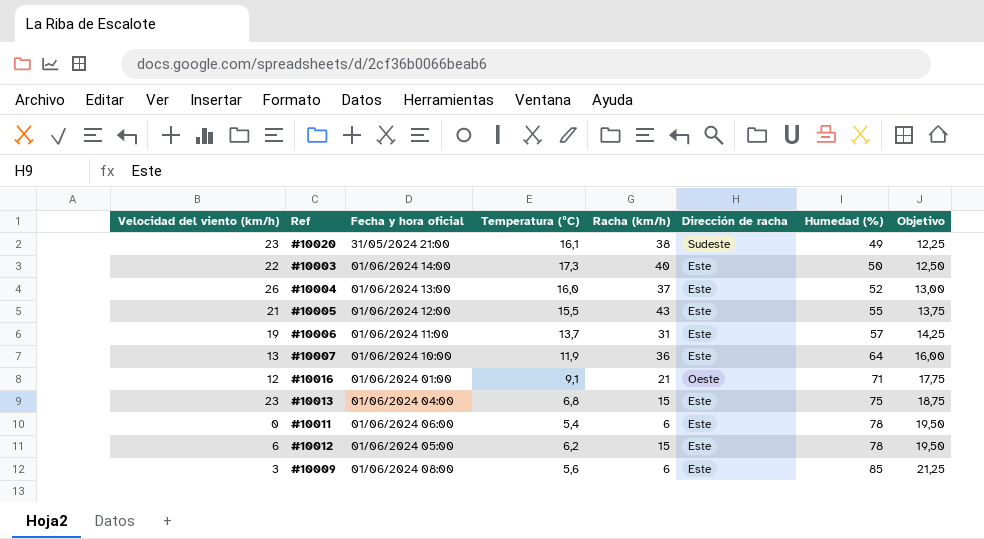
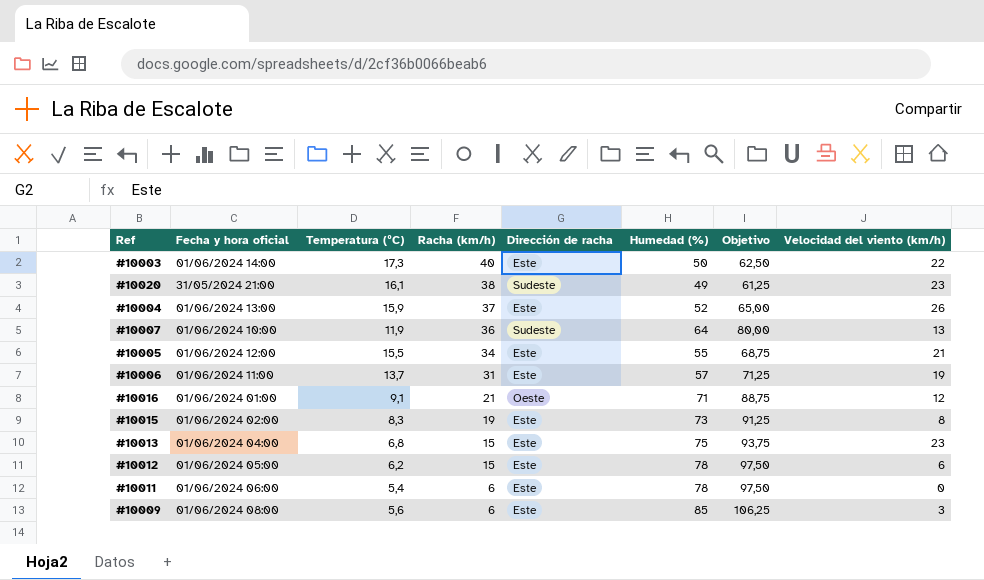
row order: Humedad (%) ascending -> Racha (km/h) descending
column Objetivo | formula: [Humedad (%)] * 0,25 -> [Humedad (%)] * 1,25
column Velocidad del viento (km/h) | position: 1 -> 8
#10004 | Temperatura (ºC): 16,0 -> 15,9
#10007 | Dirección de racha: Este -> Sudeste
#10005 | Racha (km/h): 43 -> 34
row #10015: none -> 01/06/2024 02:00 | 8,3 | 19 | Este | 73 | 91,25 | 8

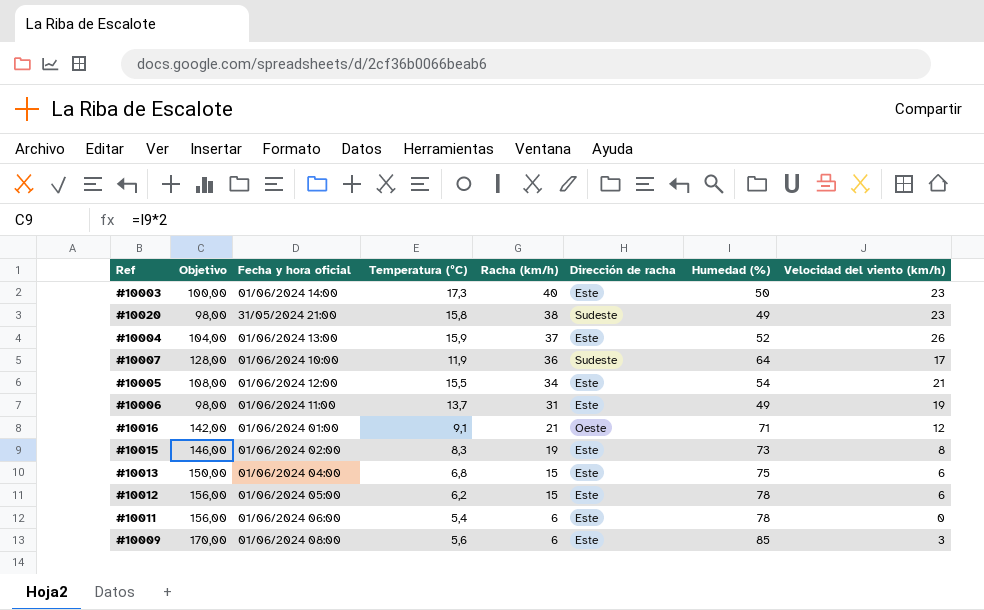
column Objetivo | formula: [Humedad (%)] * 1,25 -> [Humedad (%)] * 2
column Objetivo | position: 7 -> 2
#10003 | Velocidad del viento (km/h): 22 -> 23
#10020 | Temperatura (ºC): 16,1 -> 15,8
#10007 | Velocidad del viento (km/h): 13 -> 17
#10005 | Humedad (%): 55 -> 54
#10006 | Humedad (%): 57 -> 49
#10013 | Velocidad del viento (km/h): 23 -> 6

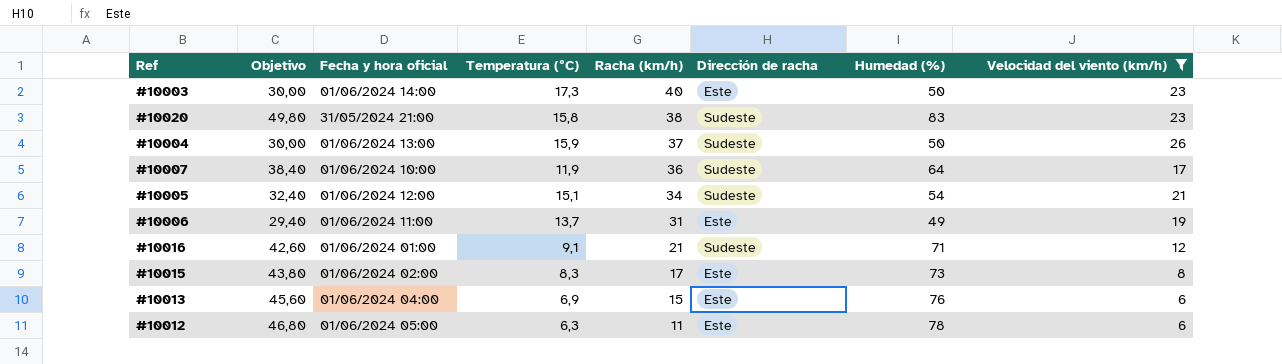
filter: none -> Velocidad del viento (km/h) >= 6
column Objetivo | formula: [Humedad (%)] * 2 -> [Humedad (%)] * 0,6
#10020 | Humedad (%): 49 -> 83
#10004 | Dirección de racha: Este -> Sudeste
#10004 | Humedad (%): 52 -> 50
#10005 | Temperatura (ºC): 15,5 -> 15,1
#10005 | Dirección de racha: Este -> Sudeste
#10016 | Dirección de racha: Oeste -> Sudeste
#10015 | Racha (km/h): 19 -> 17
#10013 | Temperatura (ºC): 6,8 -> 6,9
#10013 | Humedad (%): 75 -> 76
#10012 | Temperatura (ºC): 6,2 -> 6,3
#10012 | Racha (km/h): 15 -> 11

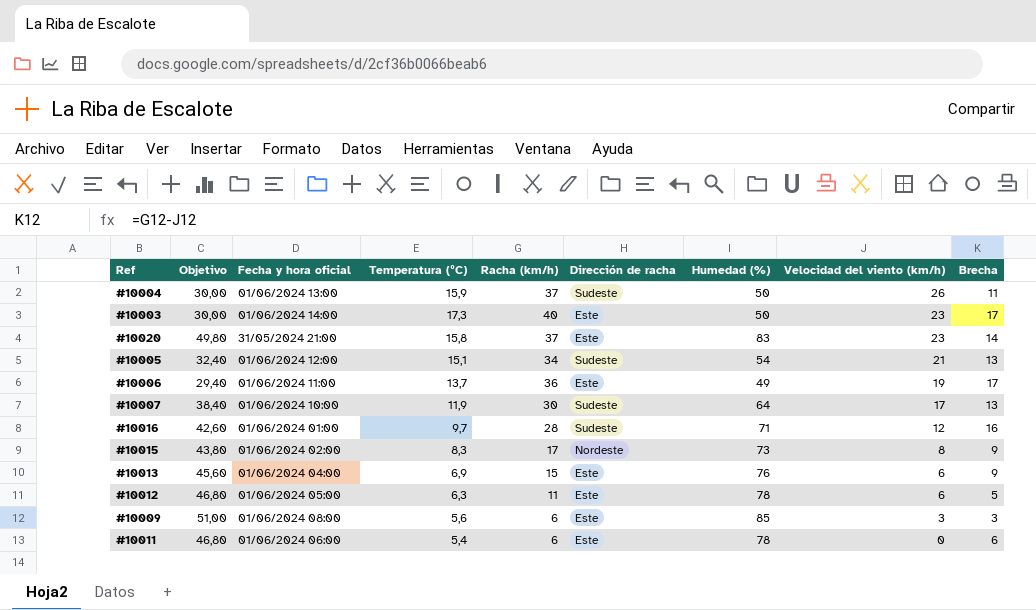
filter: Velocidad del viento (km/h) >= 6 -> none
row order: Racha (km/h) descending -> Velocidad del viento (km/h) descending
column Brecha | formula: none -> [Racha (km/h)] - [Velocidad del viento (km/h)]
#10020 | Racha (km/h): 38 -> 37
#10020 | Dirección de racha: Sudeste -> Este
#10006 | Racha (km/h): 31 -> 36
#10007 | Racha (km/h): 36 -> 30
#10016 | Temperatura (ºC): 9,1 -> 9,7
#10016 | Racha (km/h): 21 -> 28
#10015 | Dirección de racha: Este -> Nordeste

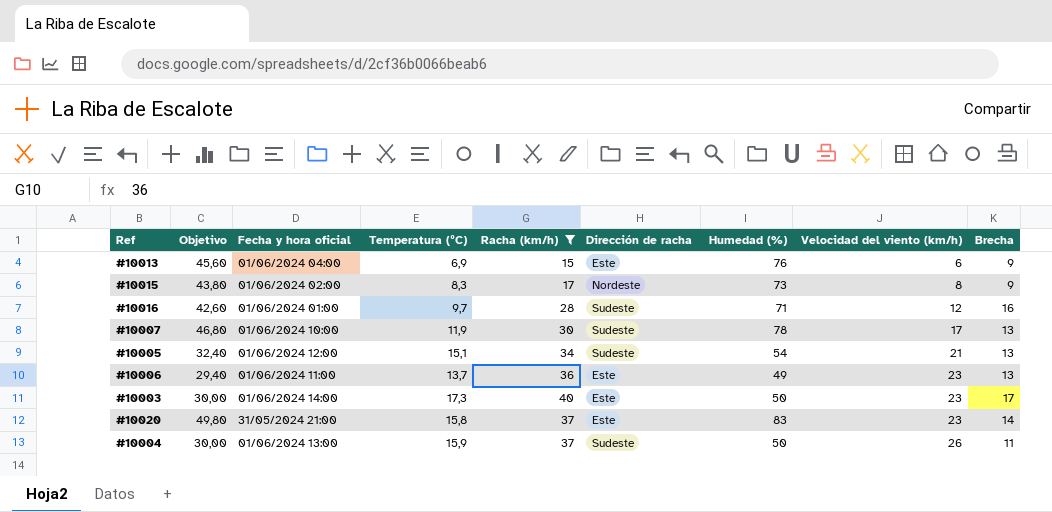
filter: none -> Racha (km/h) >= 15
row order: Velocidad del viento (km/h) descending -> Velocidad del viento (km/h) ascending
#10007 | Objetivo: 38,40 -> 46,80
#10007 | Humedad (%): 64 -> 78
#10006 | Velocidad del viento (km/h): 19 -> 23
#10006 | Brecha: 17 -> 13

